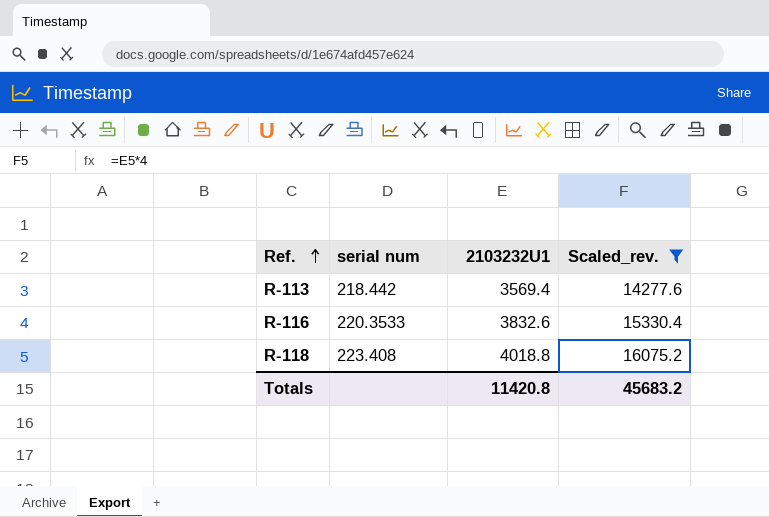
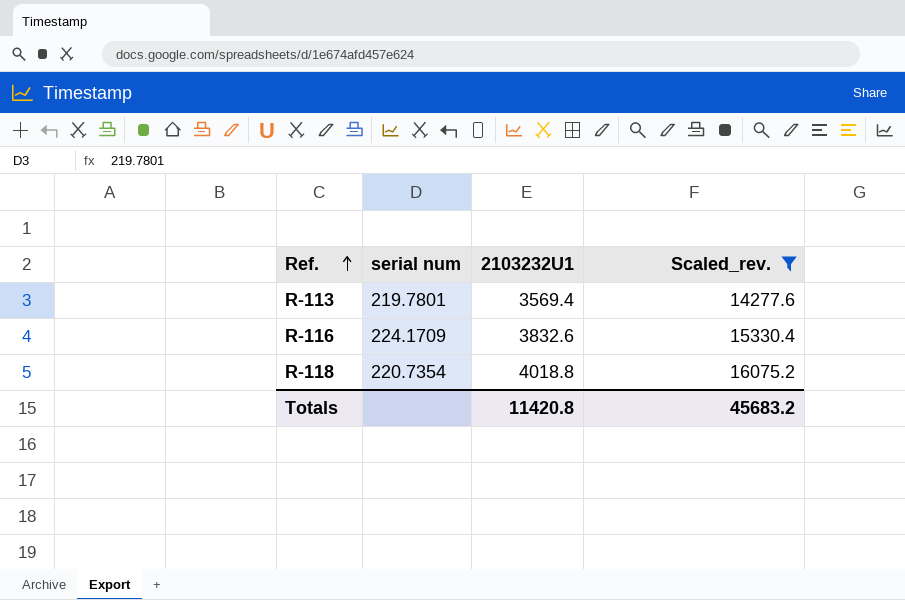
R-113 | serial num: 218.442 -> 219.7801
R-116 | serial num: 220.3533 -> 224.1709
R-118 | serial num: 223.408 -> 220.7354

